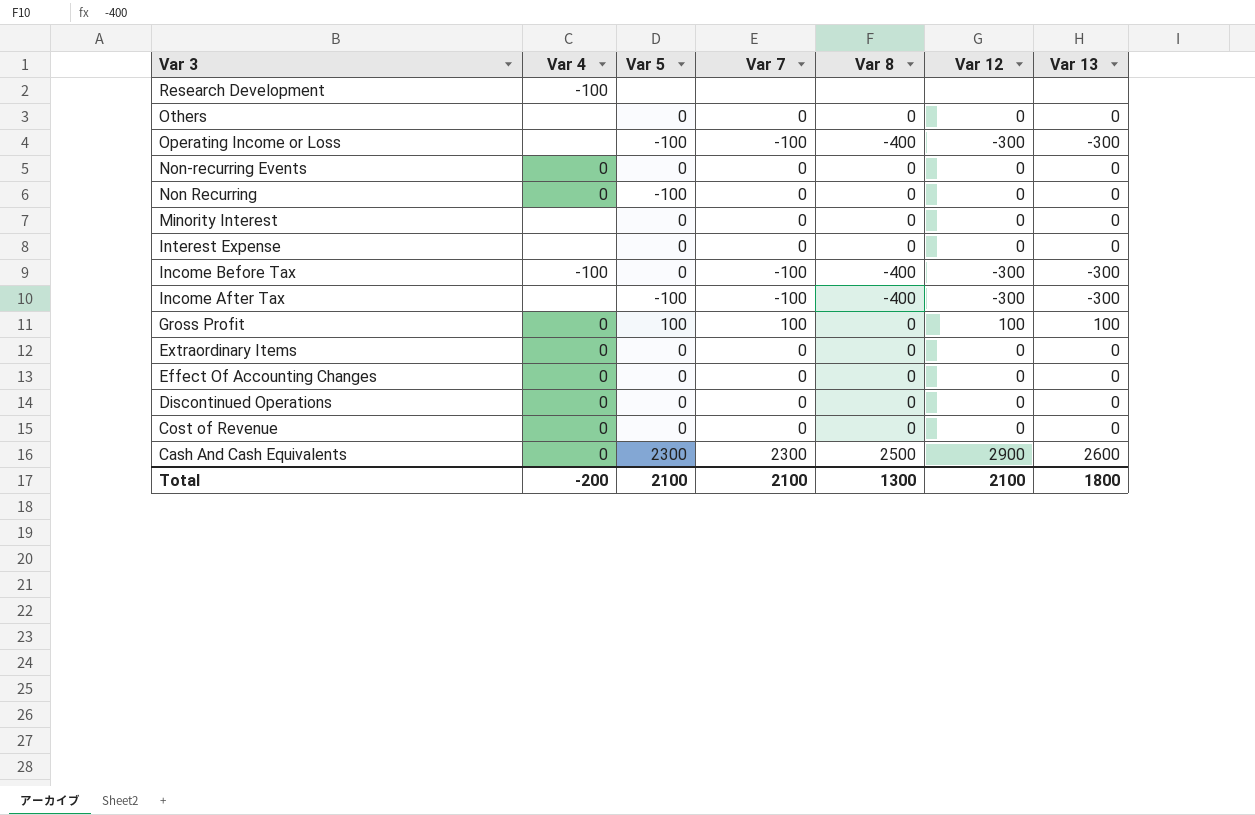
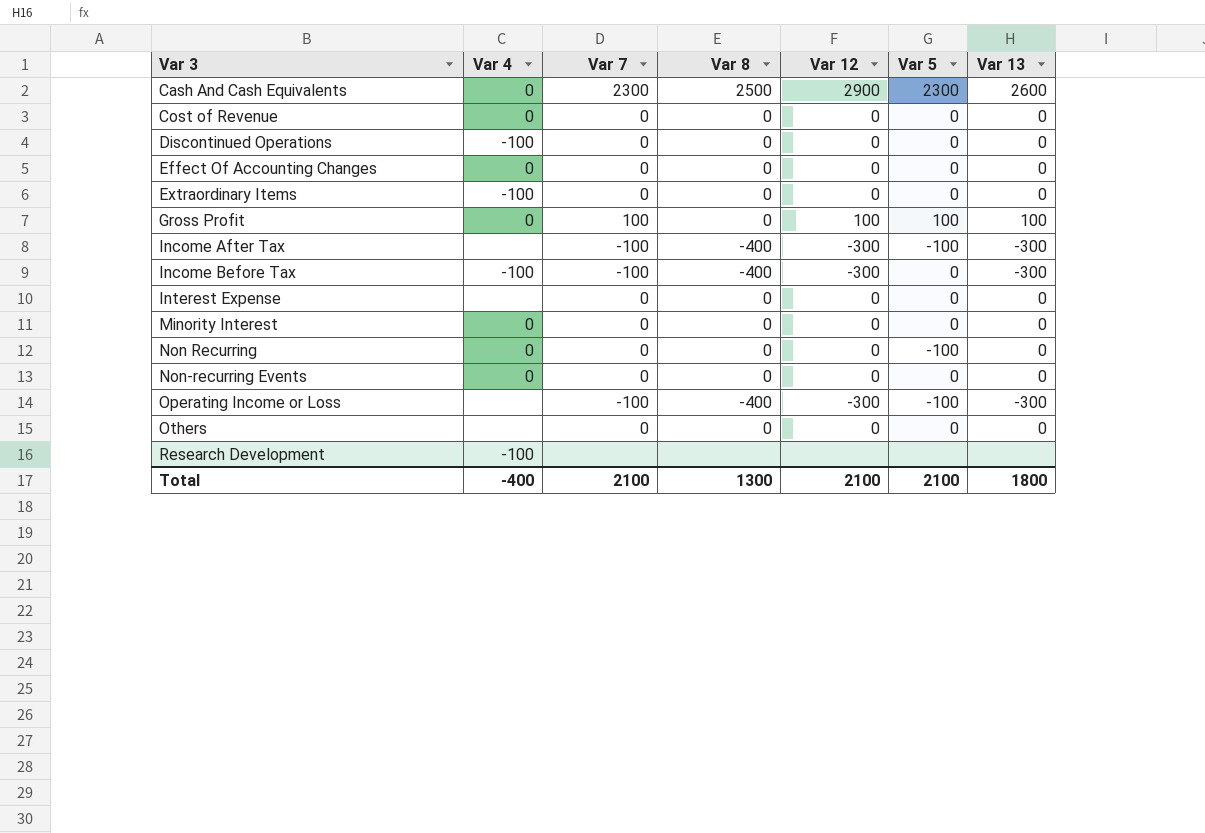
row order: Var 3 descending -> Var 3 ascending
column Var 5 | position: 3 -> 6
Discontinued Operations | Var 4: 0 -> -100
Extraordinary Items | Var 4: 0 -> -100
Minority Interest | Var 4: none -> 0
Total | Var 4: -200 -> -400

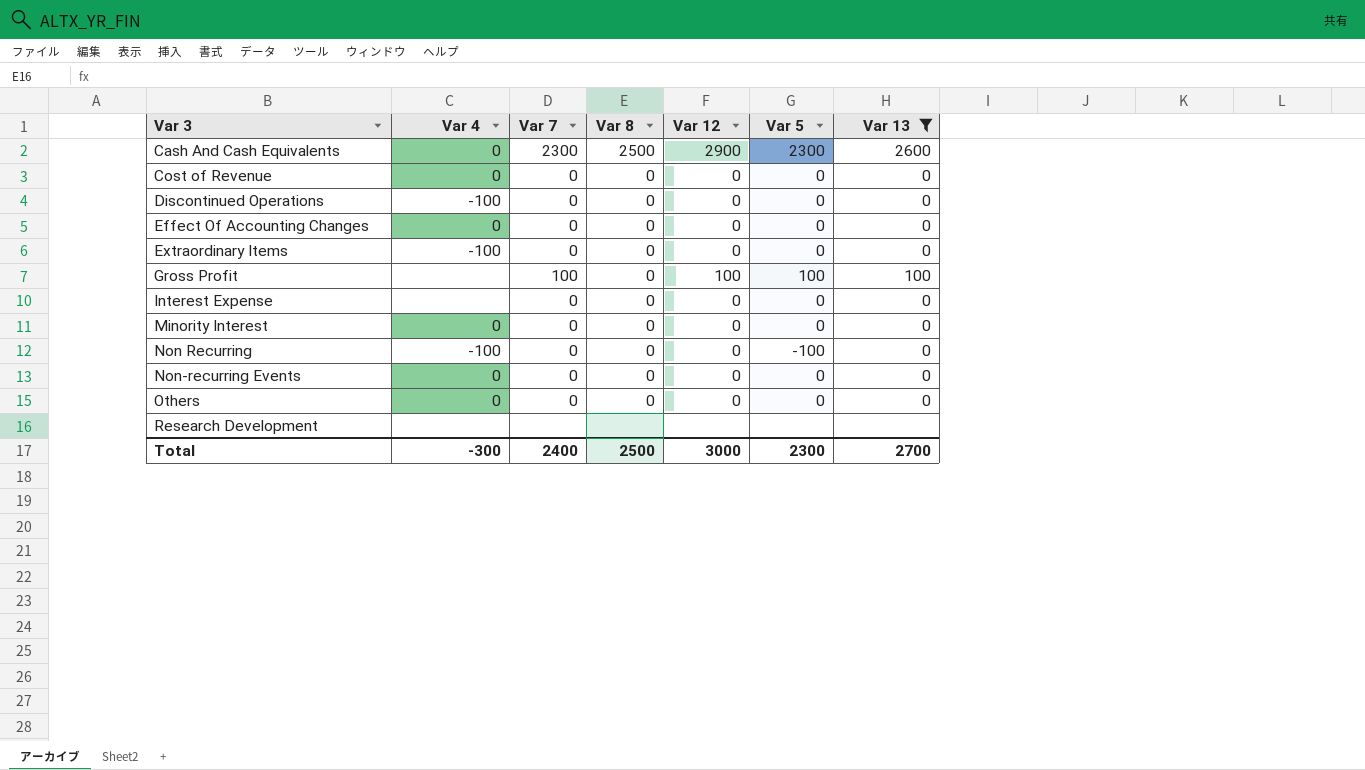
filter: none -> Var 13 != -300
Gross Profit | Var 4: 0 -> none
Non Recurring | Var 4: 0 -> -100
Others | Var 4: none -> 0
Research Development | Var 4: -100 -> none
Total | Var 4: -400 -> -300
Total | Var 7: 2100 -> 2400
Total | Var 8: 1300 -> 2500
Total | Var 12: 2100 -> 3000
Total | Var 5: 2100 -> 2300
Total | Var 13: 1800 -> 2700

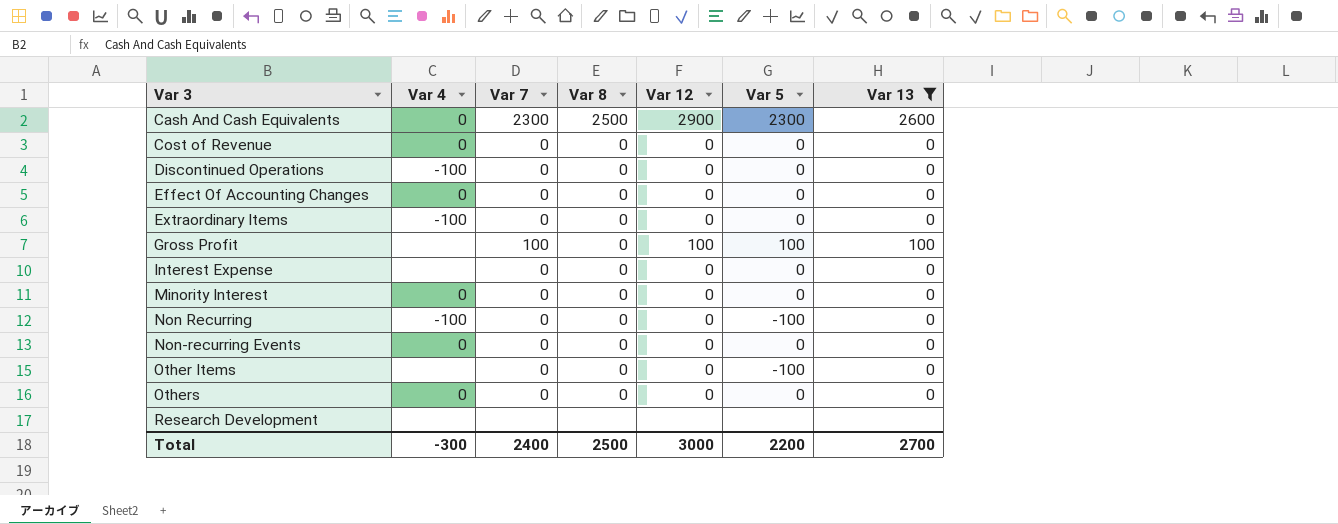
row Other Items: none -> none | 0 | 0 | 0 | -100 | 0
Total | Var 5: 2300 -> 2200

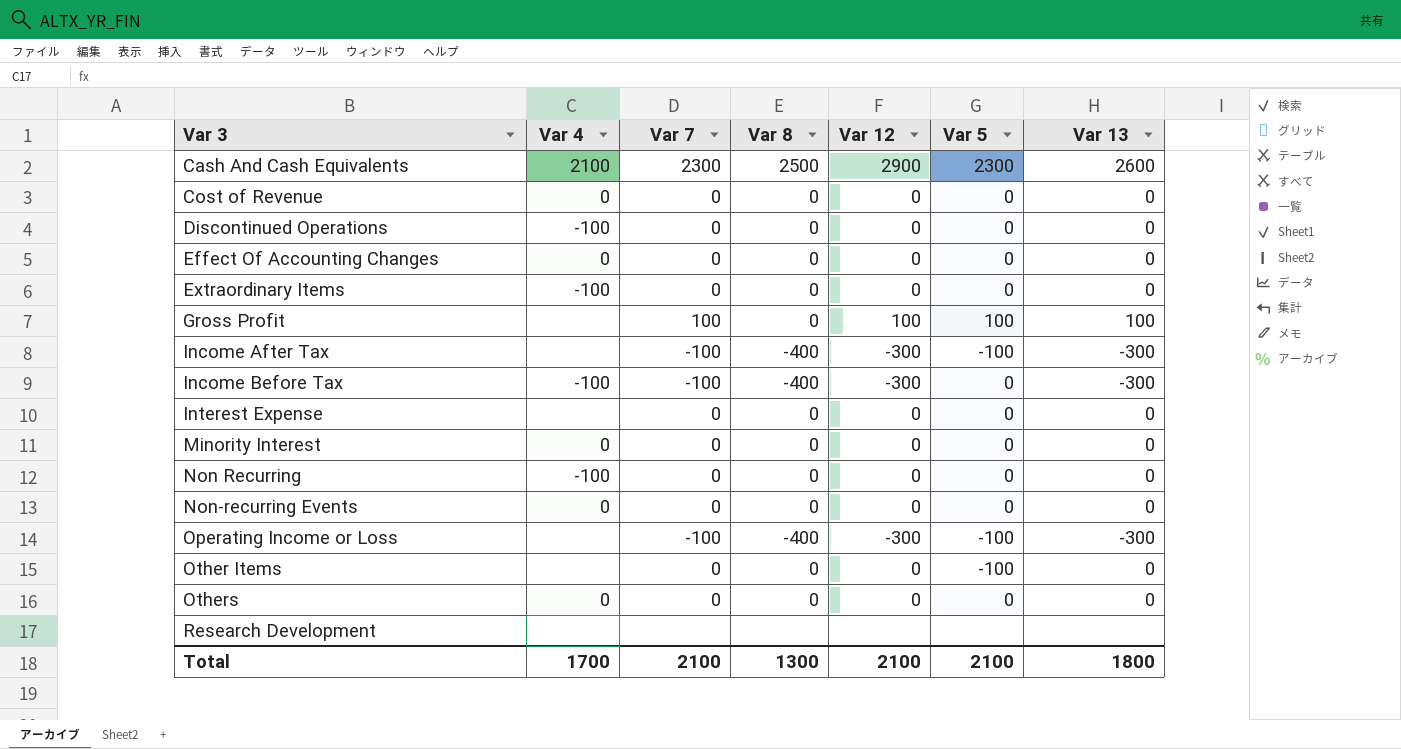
filter: Var 13 != -300 -> none
Cash And Cash Equivalents | Var 4: 0 -> 2100
Non Recurring | Var 5: -100 -> 0
Total | Var 4: -300 -> 1700
Total | Var 7: 2400 -> 2100
Total | Var 8: 2500 -> 1300
Total | Var 12: 3000 -> 2100
Total | Var 5: 2200 -> 2100
Total | Var 13: 2700 -> 1800

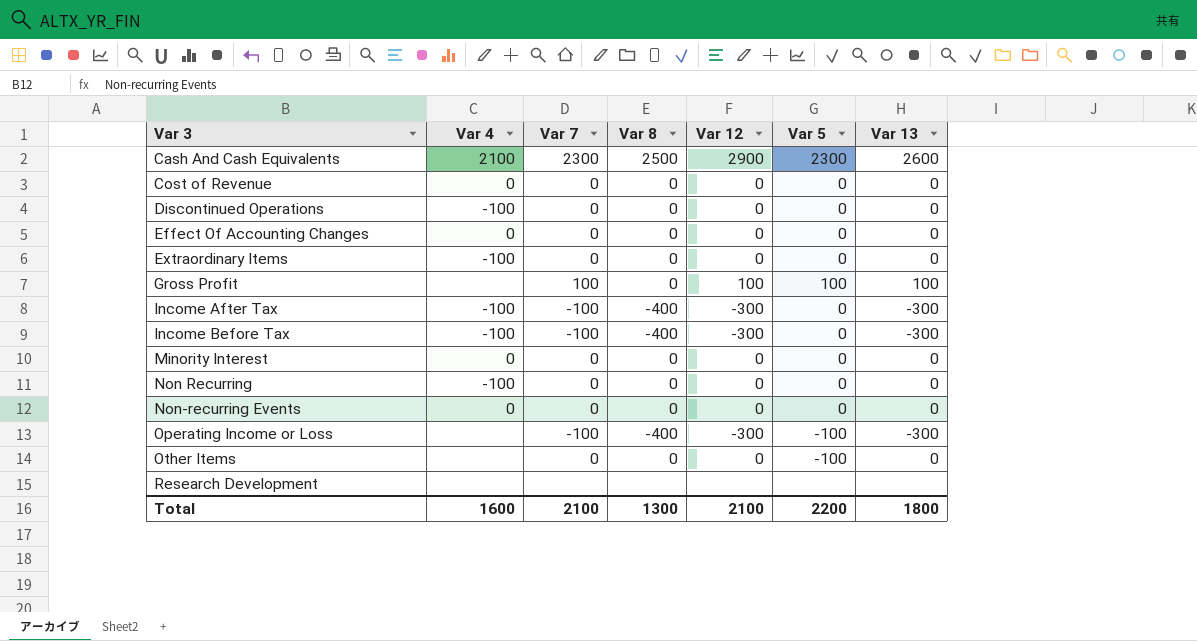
row Interest Expense: none | 0 | 0 | 0 | 0 | 0 -> none
row Others: 0 | 0 | 0 | 0 | 0 | 0 -> none
Income After Tax | Var 4: none -> -100
Income After Tax | Var 5: -100 -> 0
Total | Var 4: 1700 -> 1600
Total | Var 5: 2100 -> 2200

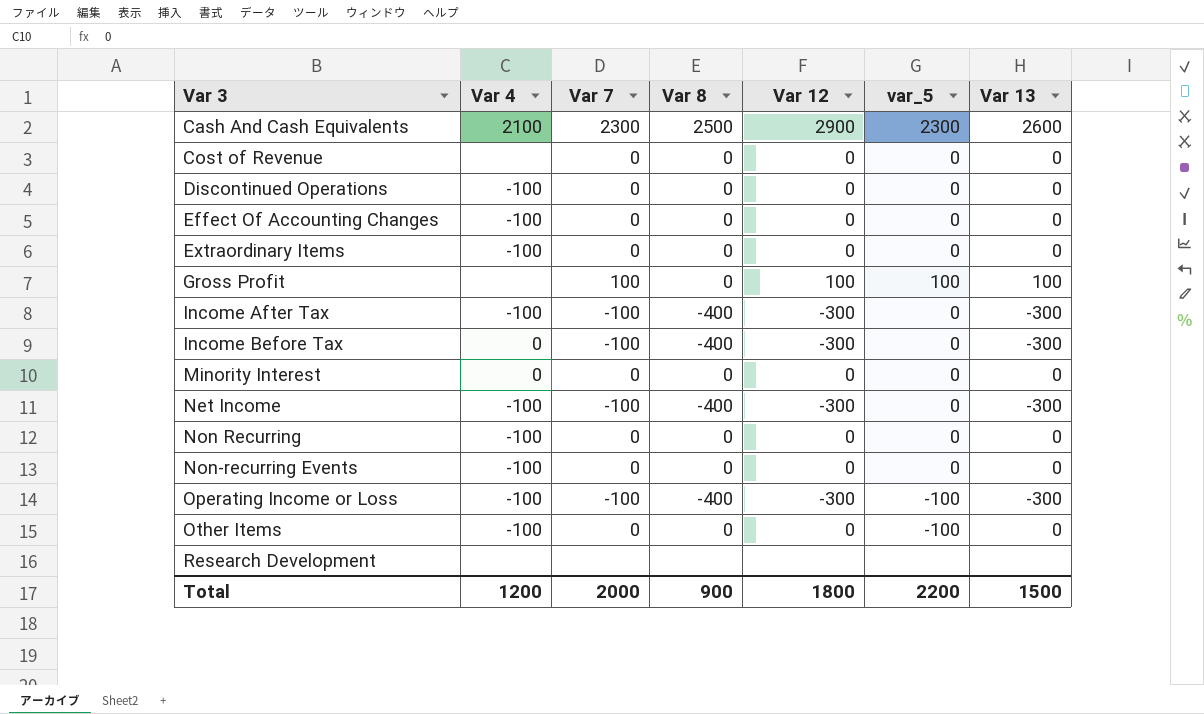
column name: Var 5 -> var_5
Cost of Revenue | Var 4: 0 -> none
Effect Of Accounting Changes | Var 4: 0 -> -100
Income Before Tax | Var 4: -100 -> 0
row Net Income: none -> -100 | -100 | -400 | -300 | 0 | -300
Non-recurring Events | Var 4: 0 -> -100
Operating Income or Loss | Var 4: none -> -100
Other Items | Var 4: none -> -100
Total | Var 4: 1600 -> 1200
Total | Var 7: 2100 -> 2000
Total | Var 8: 1300 -> 900
Total | Var 12: 2100 -> 1800
Total | Var 13: 1800 -> 1500

